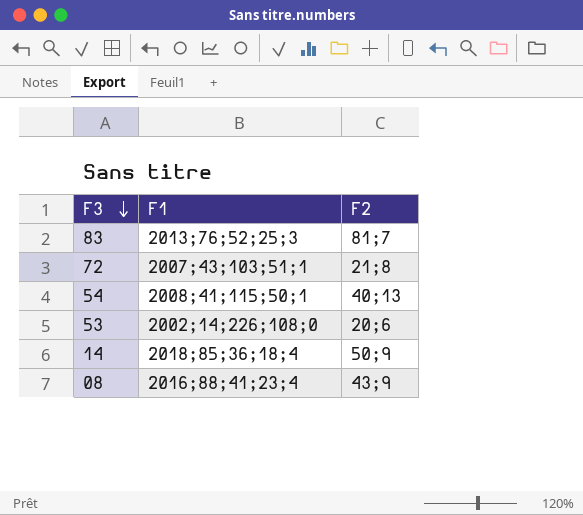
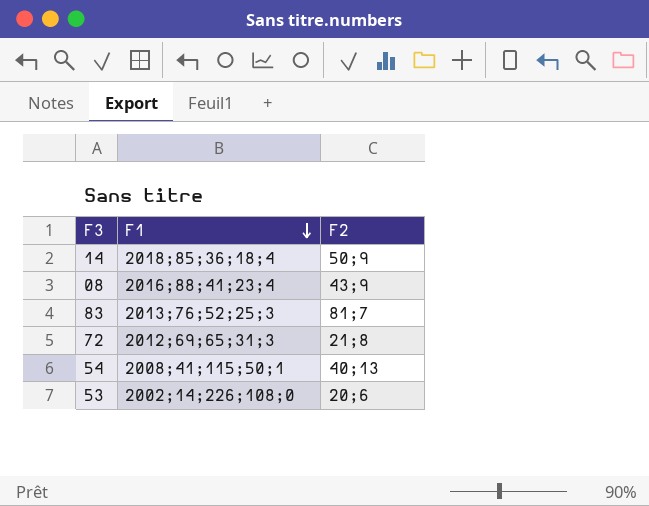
row order: F3 descending -> F1 descending
72 | F1: 2007;43;103;51;1 -> 2012;69;65;31;3

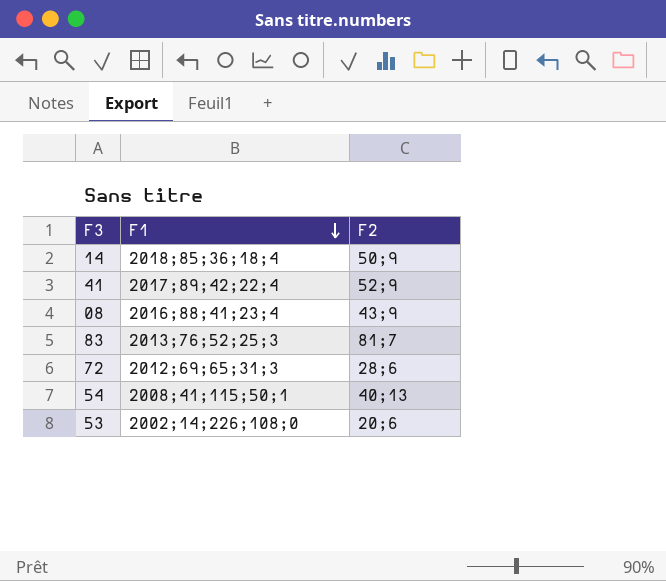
row 41: none -> 2017;89;42;22;4 | 52;9
72 | F2: 21;8 -> 28;6

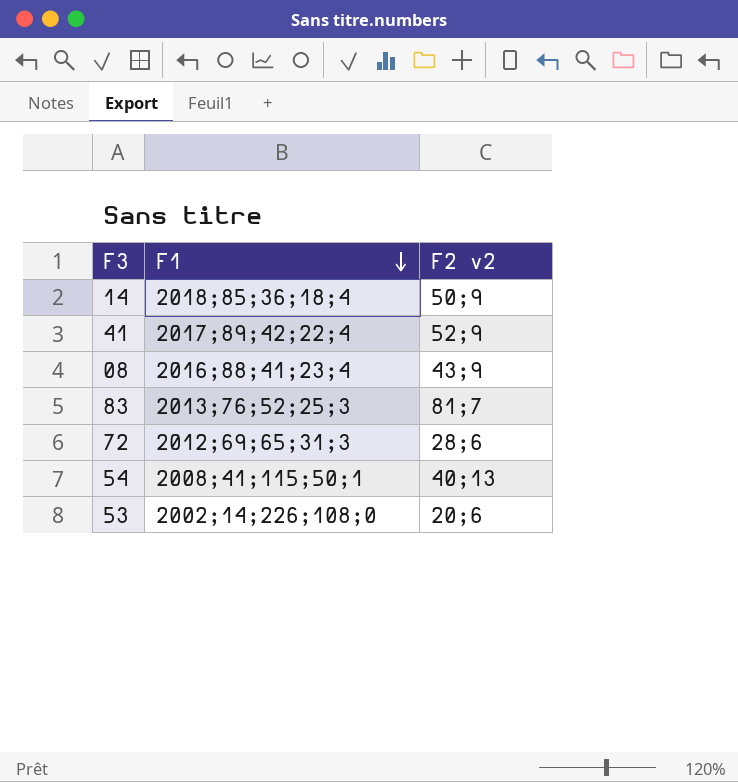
column name: F2 -> F2 v2

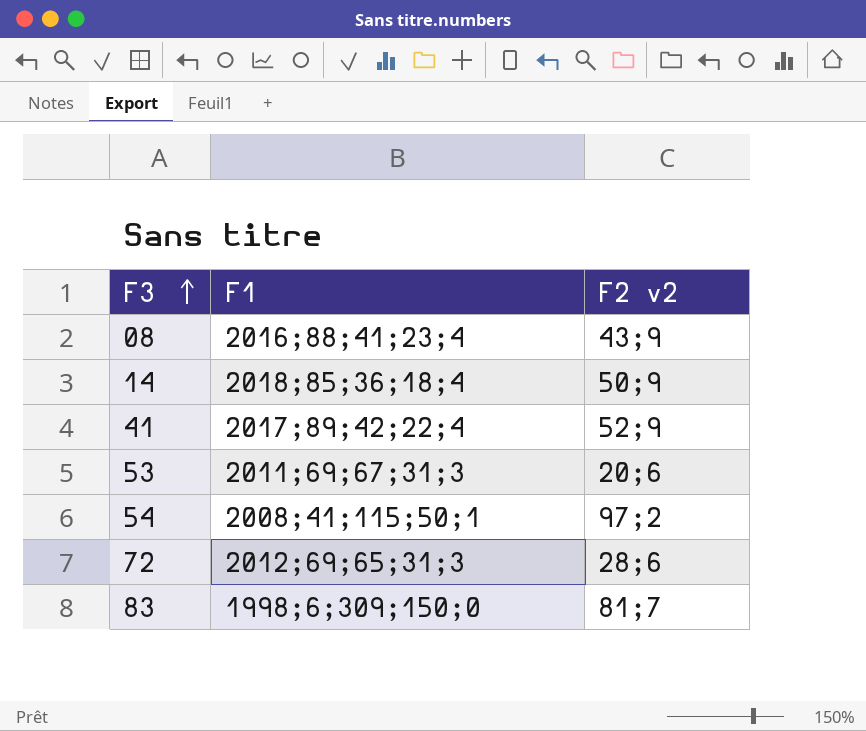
row order: F1 descending -> F3 ascending
53 | F1: 2002;14;226;108;0 -> 2011;69;67;31;3
54 | F2 v2: 40;13 -> 97;2
83 | F1: 2013;76;52;25;3 -> 1998;6;309;150;0

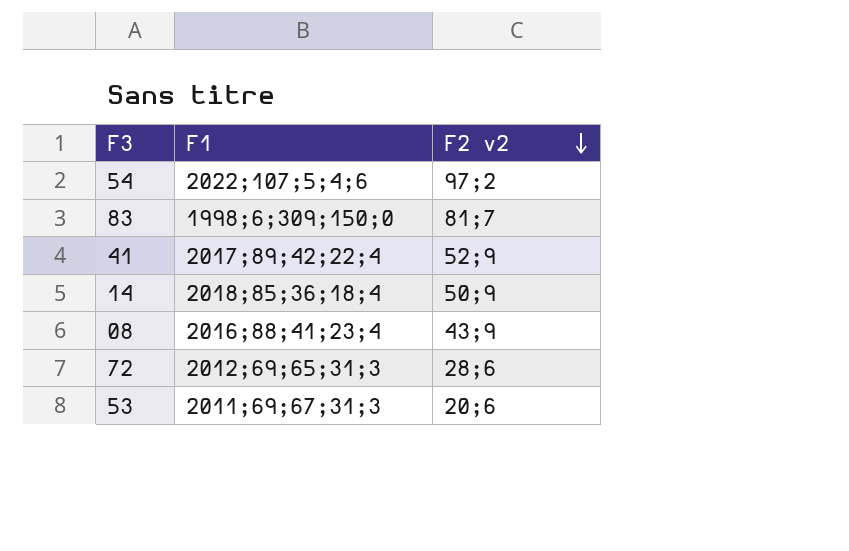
row order: F3 ascending -> F2 v2 descending
54 | F1: 2008;41;115;50;1 -> 2022;107;5;4;6

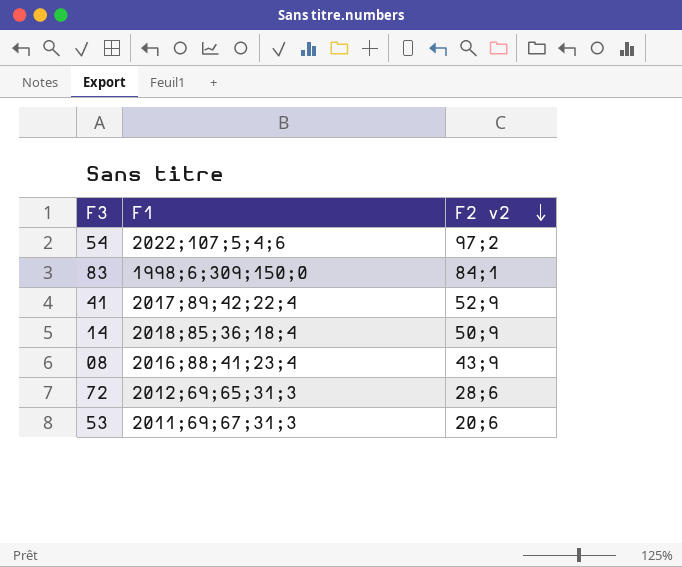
83 | F2 v2: 81;7 -> 84;1

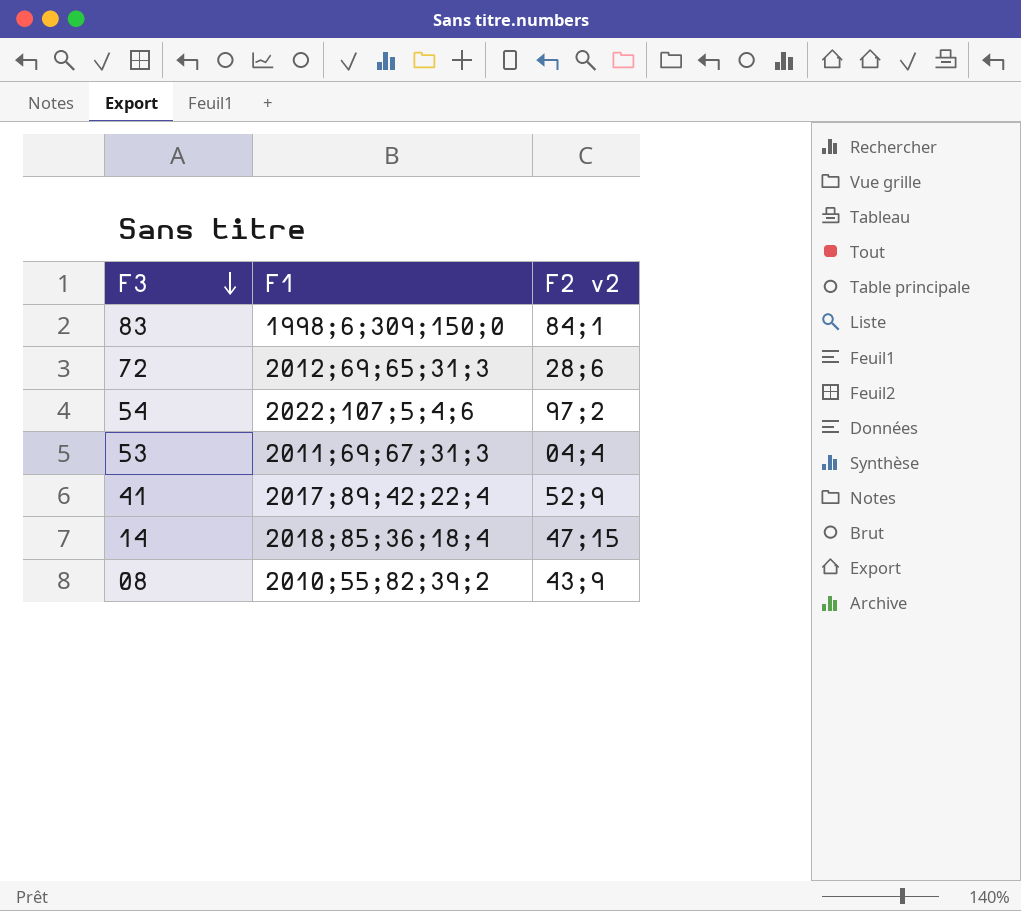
row order: F2 v2 descending -> F3 descending
53 | F2 v2: 20;6 -> 04;4
14 | F2 v2: 50;9 -> 47;15
08 | F1: 2016;88;41;23;4 -> 2010;55;82;39;2

